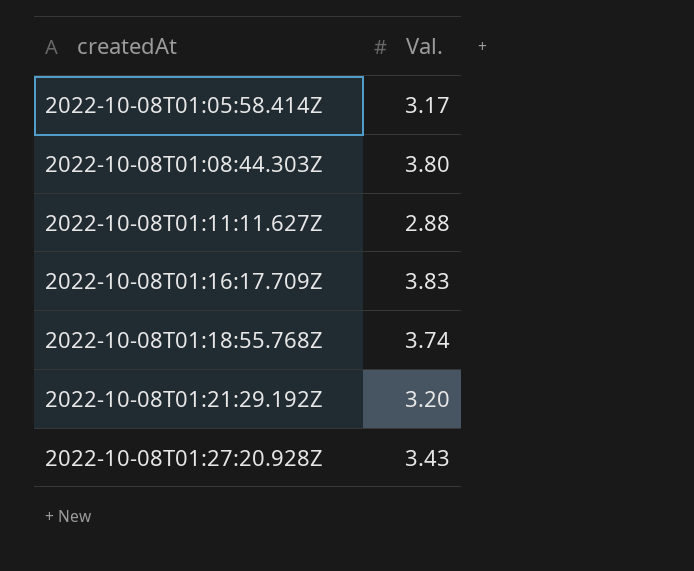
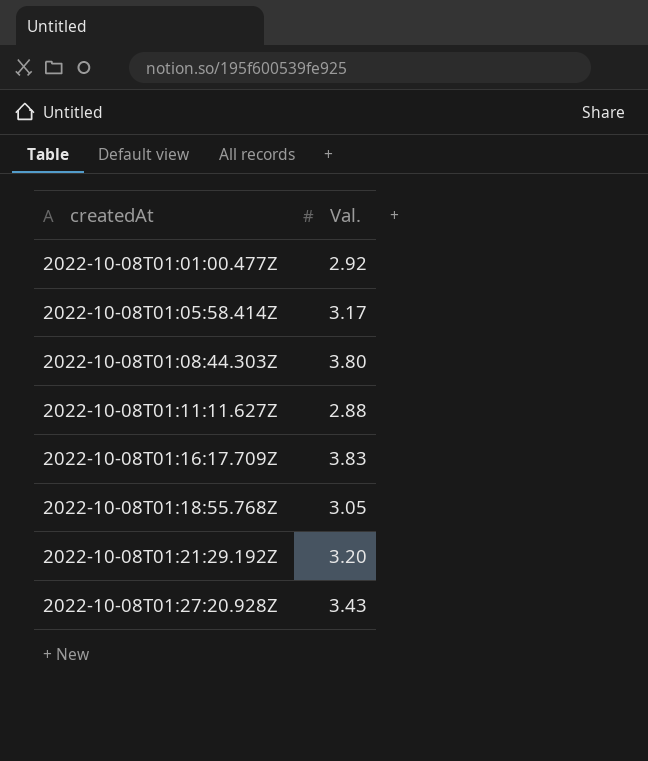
row 2022-10-08T01:01:00.477Z: none -> 2.92
2022-10-08T01:18:55.768Z | Val.: 3.74 -> 3.05

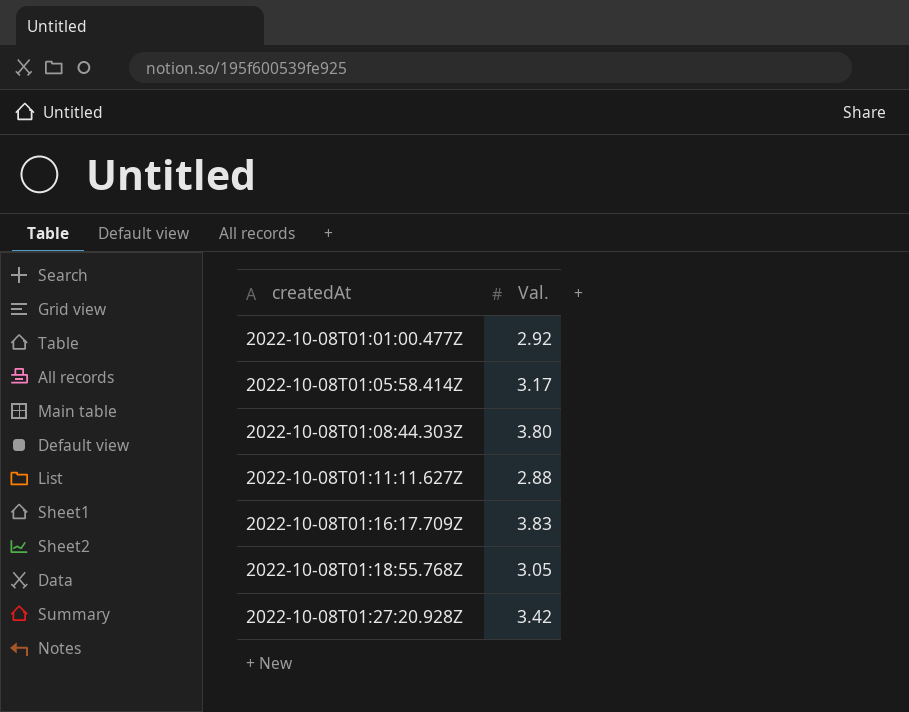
row 2022-10-08T01:21:29.192Z: 3.20 -> none
2022-10-08T01:27:20.928Z | Val.: 3.43 -> 3.42

